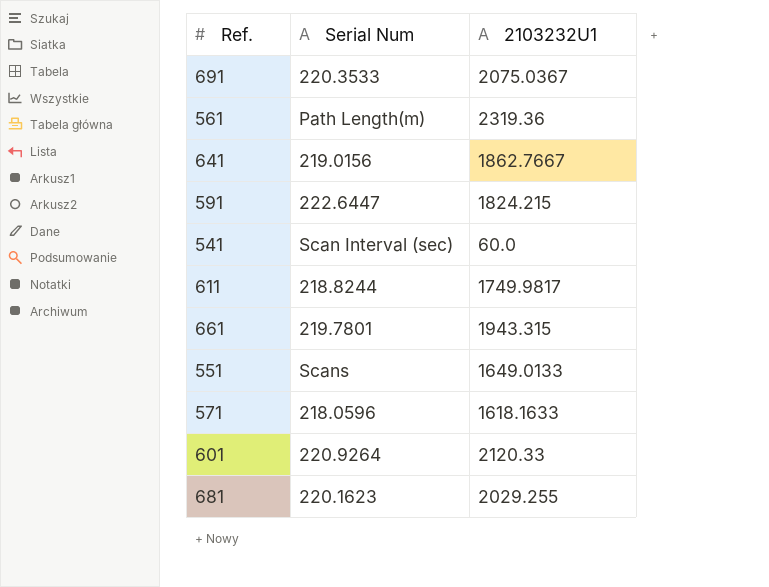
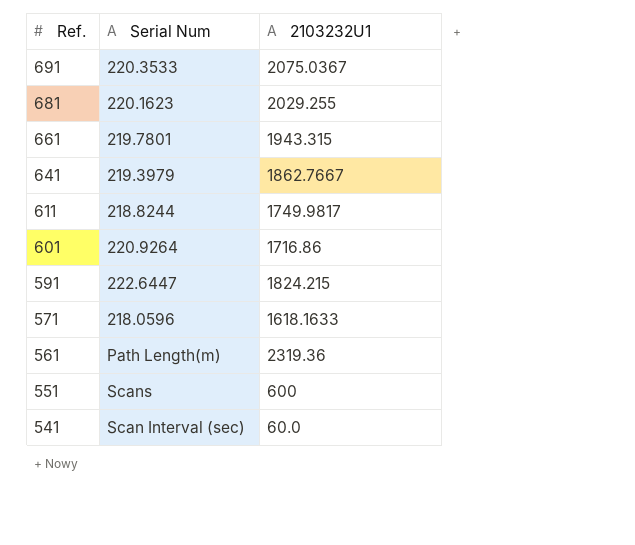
row order: none -> Ref. descending
641 | Serial Num: 219.0156 -> 219.3979
601 | 2103232U1: 2120.33 -> 1716.86
551 | 2103232U1: 1649.0133 -> 600

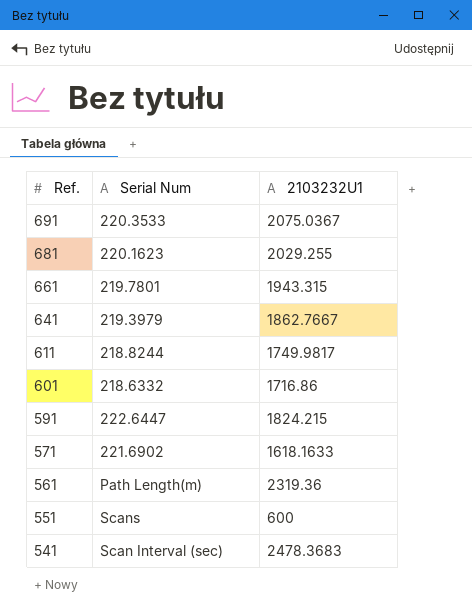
601 | Serial Num: 220.9264 -> 218.6332
571 | Serial Num: 218.0596 -> 221.6902
541 | 2103232U1: 60.0 -> 2478.3683

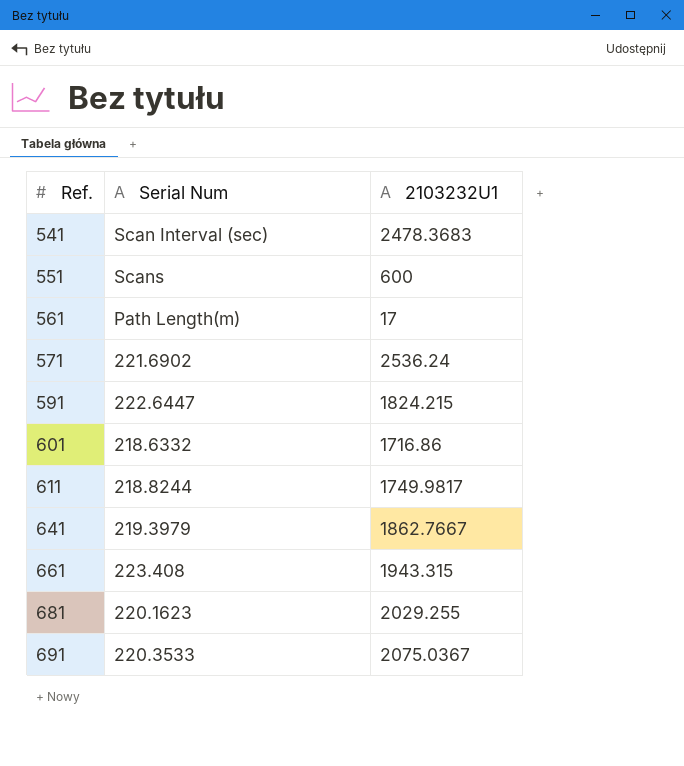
row order: Ref. descending -> Ref. ascending
561 | 2103232U1: 2319.36 -> 17
571 | 2103232U1: 1618.1633 -> 2536.24
661 | Serial Num: 219.7801 -> 223.408

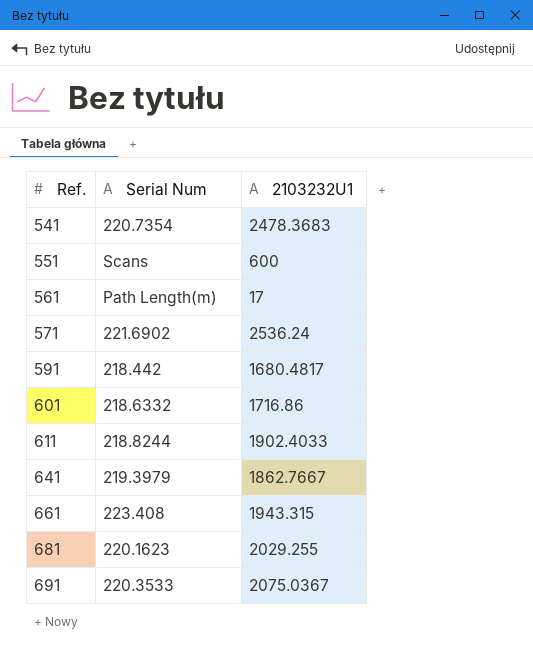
541 | Serial Num: Scan Interval (sec) -> 220.7354
591 | Serial Num: 222.6447 -> 218.442
591 | 2103232U1: 1824.215 -> 1680.4817
611 | 2103232U1: 1749.9817 -> 1902.4033

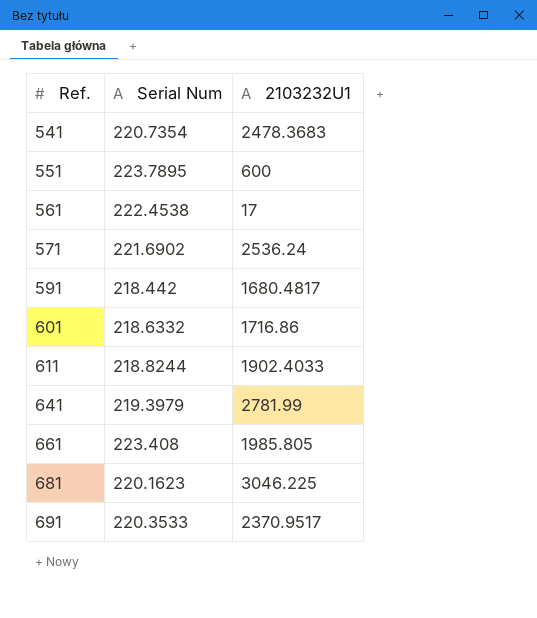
551 | Serial Num: Scans -> 223.7895
561 | Serial Num: Path Length(m) -> 222.4538
641 | 2103232U1: 1862.7667 -> 2781.99
661 | 2103232U1: 1943.315 -> 1985.805
681 | 2103232U1: 2029.255 -> 3046.225
691 | 2103232U1: 2075.0367 -> 2370.9517

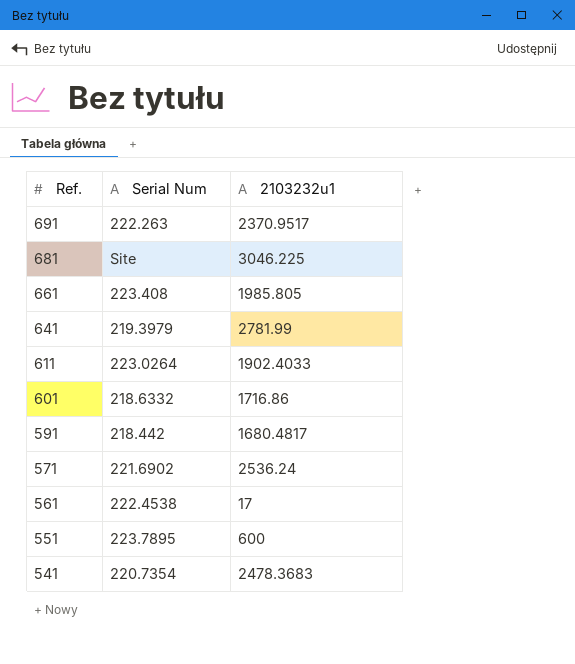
row order: Ref. ascending -> Ref. descending
column name: 2103232U1 -> 2103232u1
691 | Serial Num: 220.3533 -> 222.263
681 | Serial Num: 220.1623 -> Site
611 | Serial Num: 218.8244 -> 223.0264

